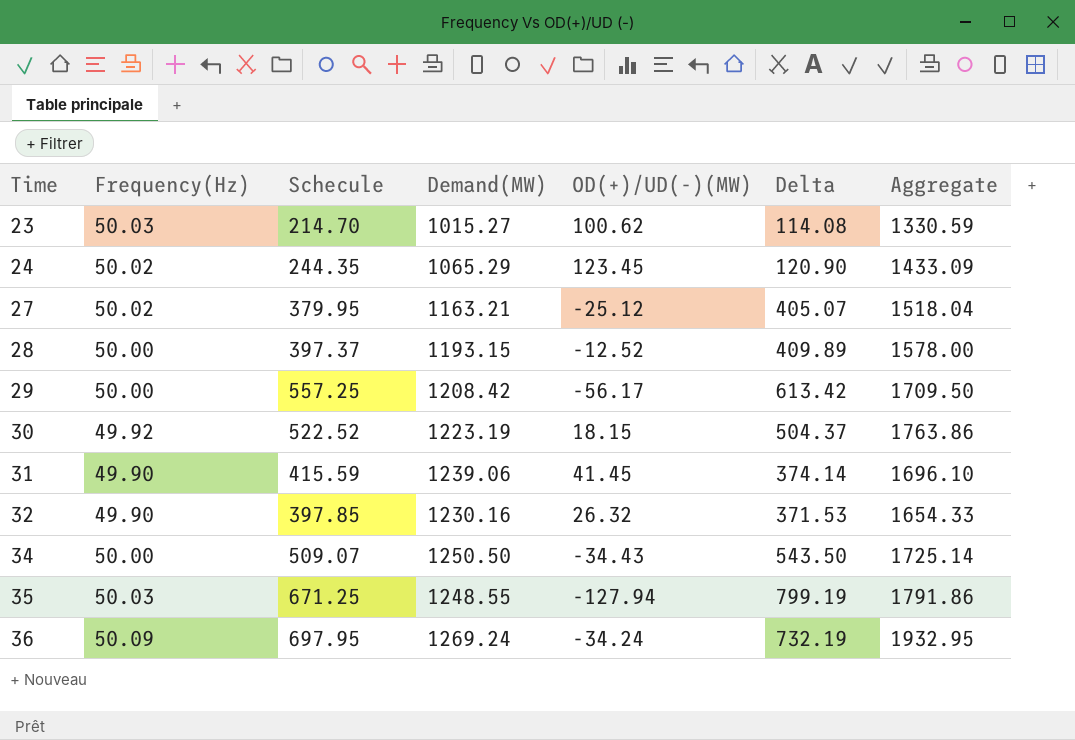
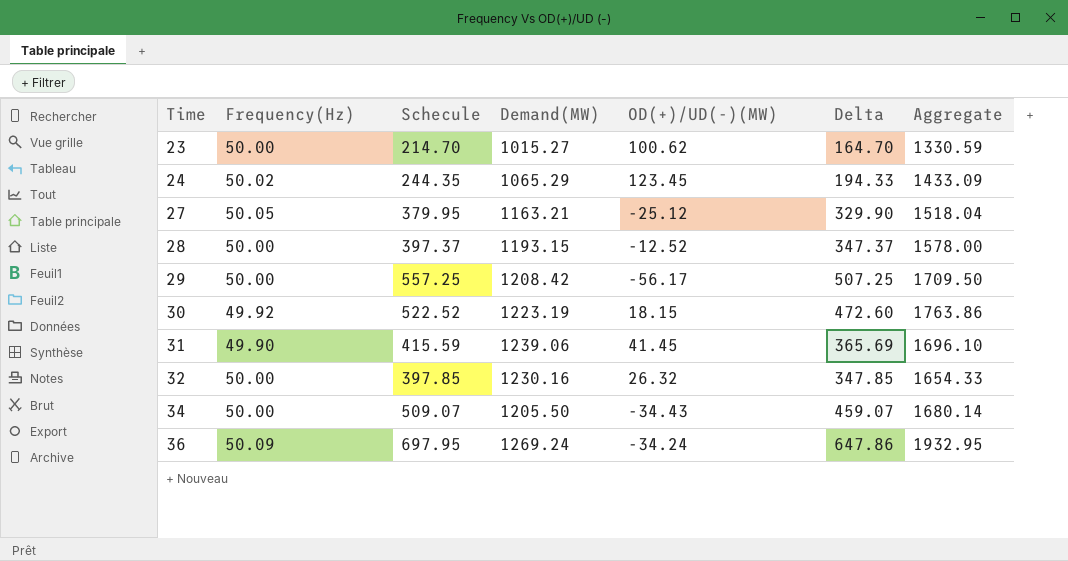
column Delta | formula: [Schecule] - [OD(+)/UD(-)(MW)] -> [Schecule] - [Frequency(Hz)]
row 35: 50.03 | 671.25 | 1248.55 | -127.94 | 799.19 | 1791.86 -> none
23 | Frequency(Hz): 50.03 -> 50.00
27 | Frequency(Hz): 50.02 -> 50.05
32 | Frequency(Hz): 49.90 -> 50.00
34 | Demand(MW): 1250.50 -> 1205.50
34 | Aggregate: 1725.14 -> 1680.14

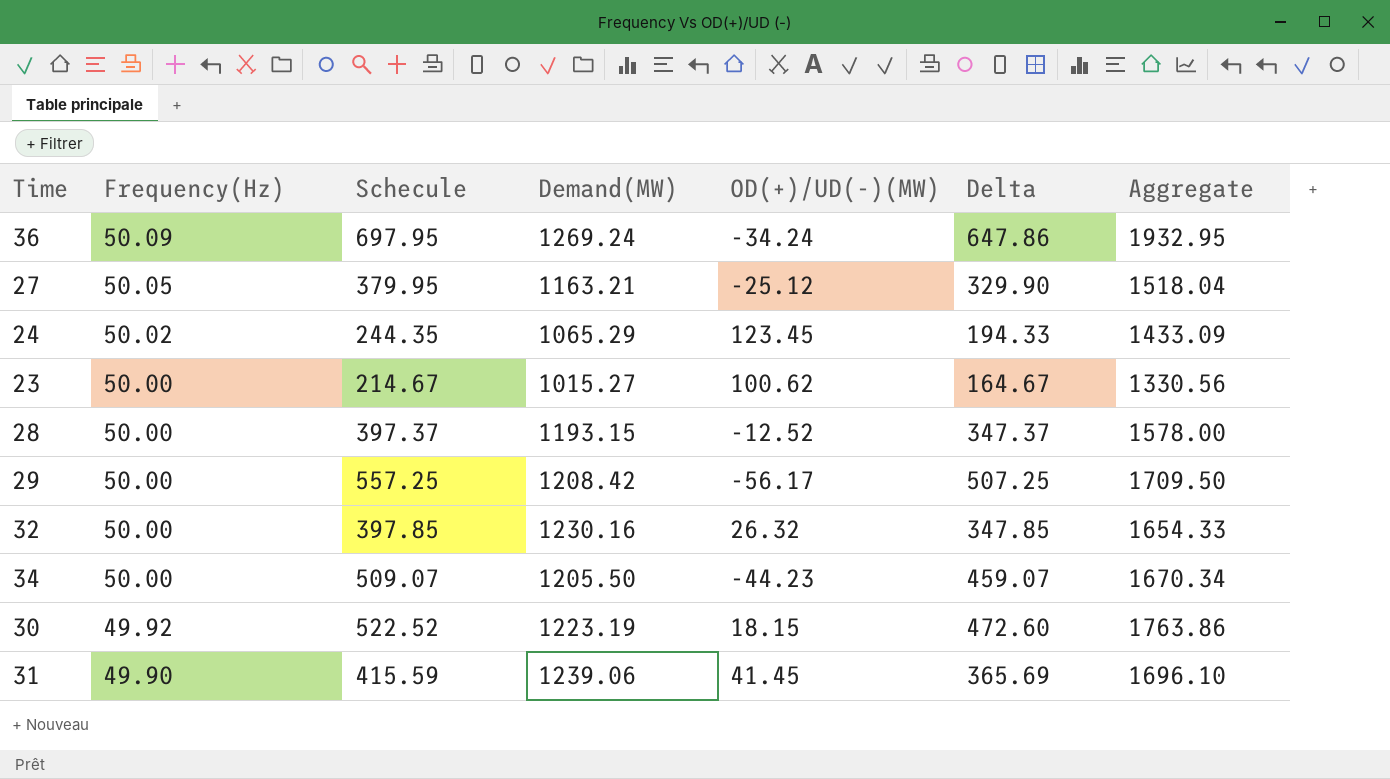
row order: Time ascending -> Frequency(Hz) descending
23 | Schecule: 214.70 -> 214.67
23 | Delta: 164.70 -> 164.67
23 | Aggregate: 1330.59 -> 1330.56
34 | OD(+)/UD(-)(MW): -34.43 -> -44.23
34 | Aggregate: 1680.14 -> 1670.34

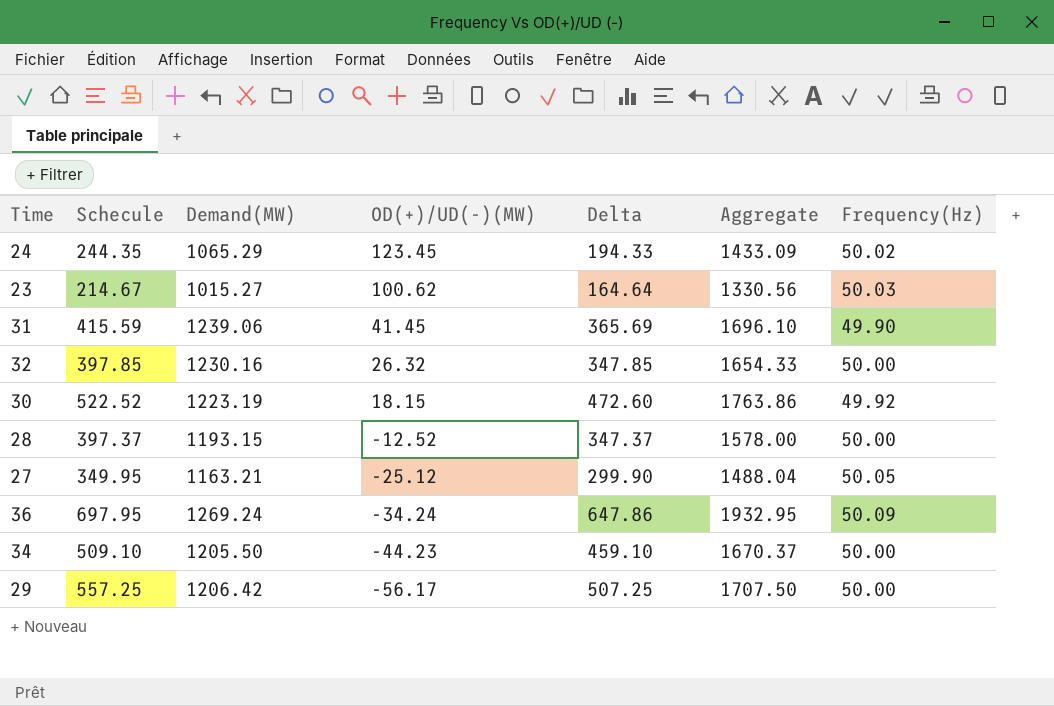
row order: Frequency(Hz) descending -> OD(+)/UD(-)(MW) descending
column Frequency(Hz) | position: 2 -> 7
23 | Delta: 164.67 -> 164.64
23 | Frequency(Hz): 50.00 -> 50.03
27 | Schecule: 379.95 -> 349.95
27 | Delta: 329.90 -> 299.90
27 | Aggregate: 1518.04 -> 1488.04
34 | Schecule: 509.07 -> 509.10
34 | Delta: 459.07 -> 459.10
34 | Aggregate: 1670.34 -> 1670.37
29 | Demand(MW): 1208.42 -> 1206.42
29 | Aggregate: 1709.50 -> 1707.50

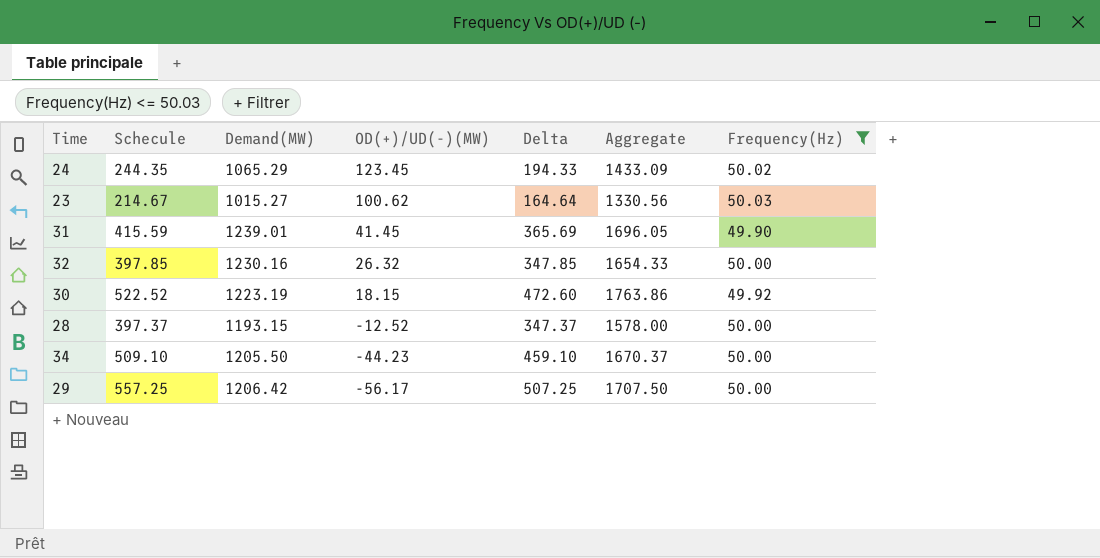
filter: none -> Frequency(Hz) <= 50.03
31 | Demand(MW): 1239.06 -> 1239.01
31 | Aggregate: 1696.10 -> 1696.05

